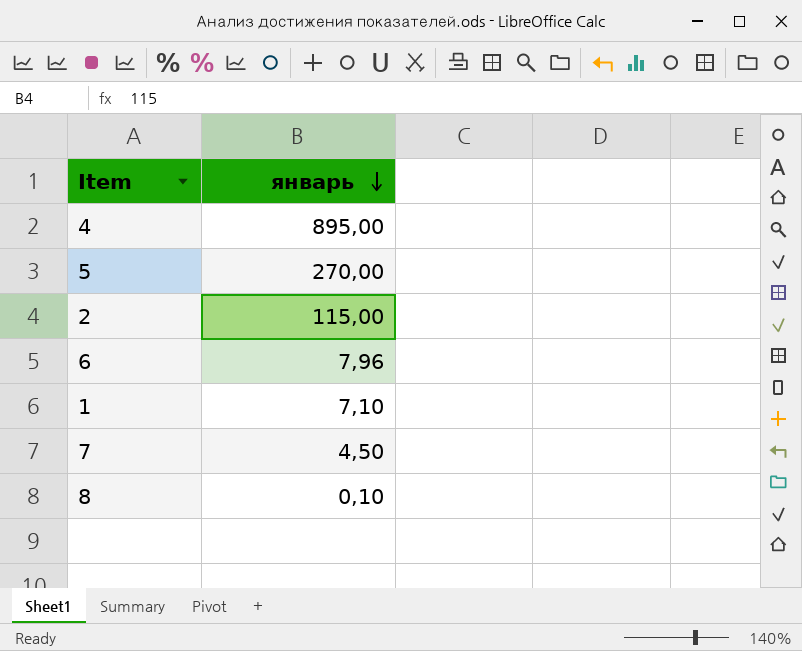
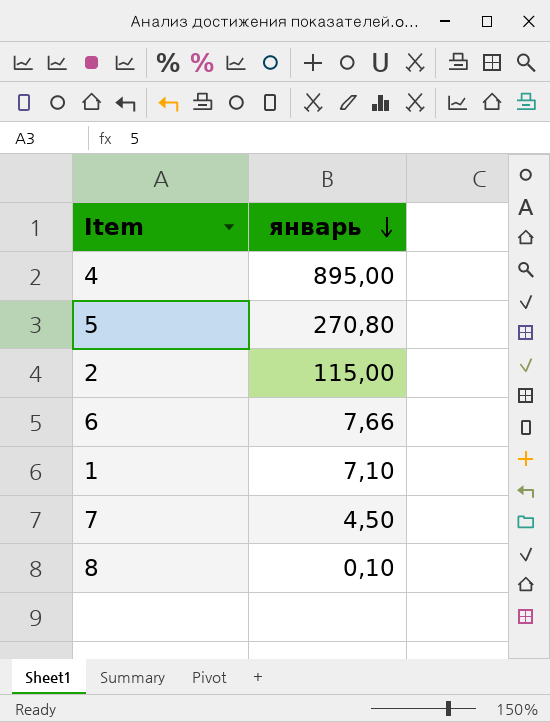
5 | январь: 270,00 -> 270,80
6 | январь: 7,96 -> 7,66

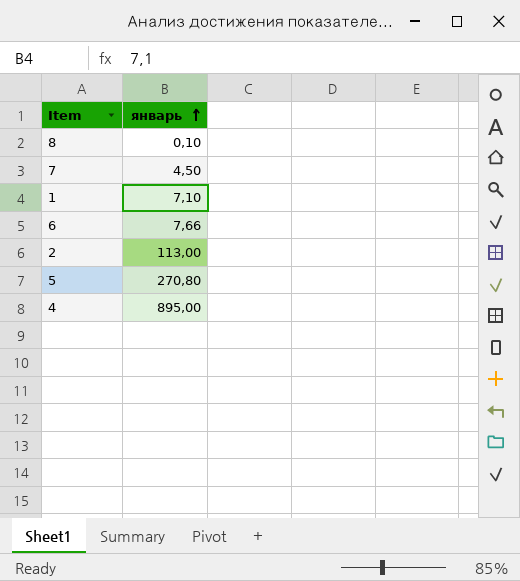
row order: январь descending -> январь ascending
2 | январь: 115,00 -> 113,00

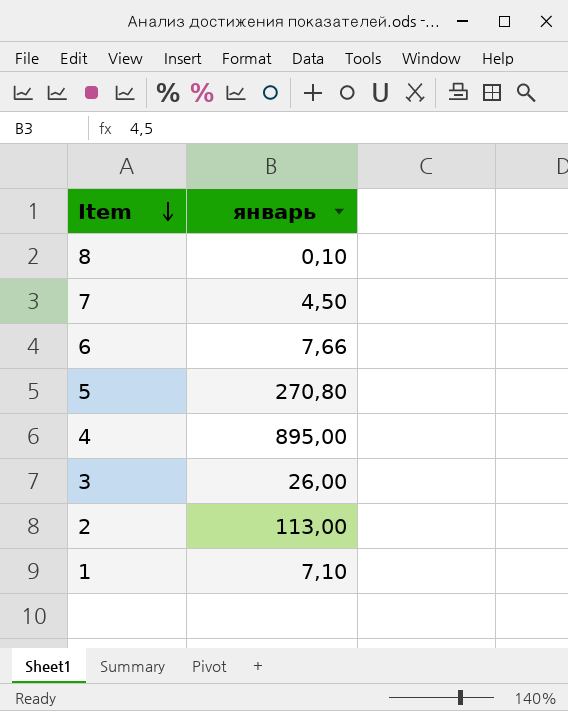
row order: январь ascending -> Item descending
row 3: none -> 26,00

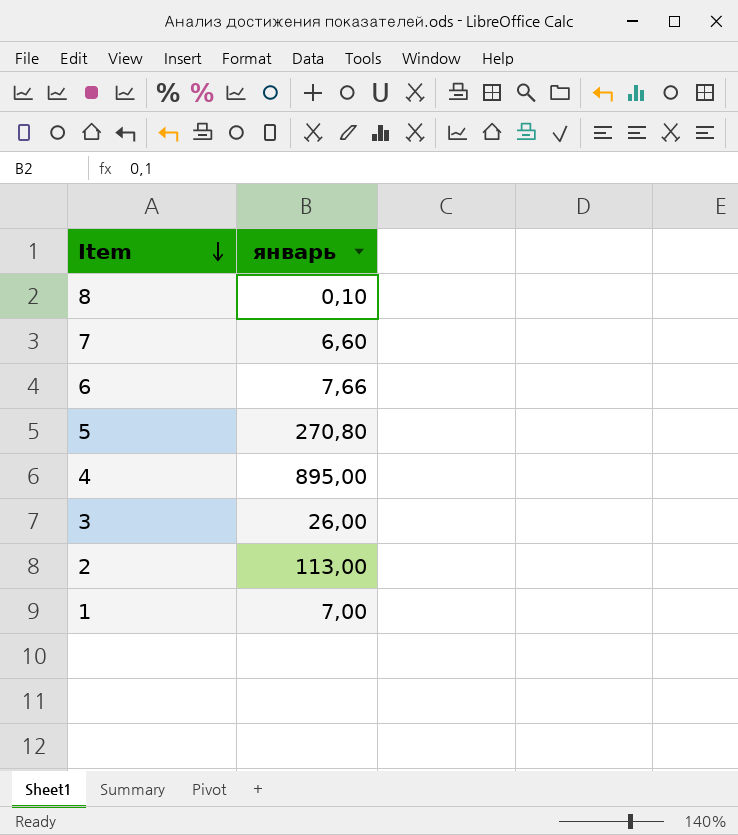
7 | январь: 4,50 -> 6,60
1 | январь: 7,10 -> 7,00

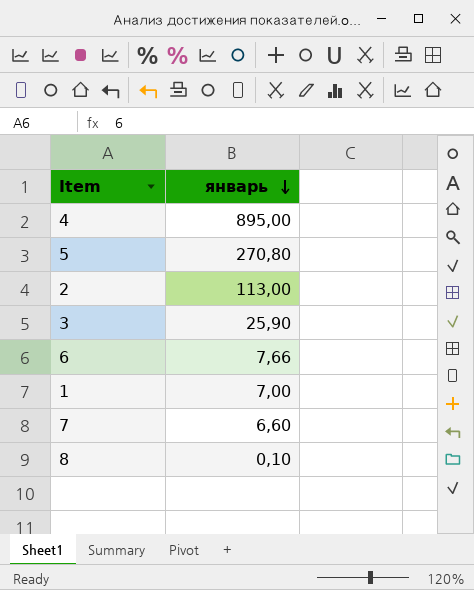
row order: Item descending -> январь descending
3 | январь: 26,00 -> 25,90

